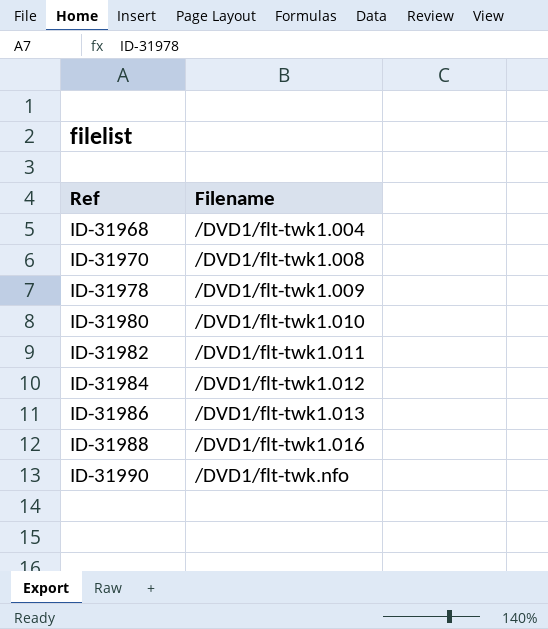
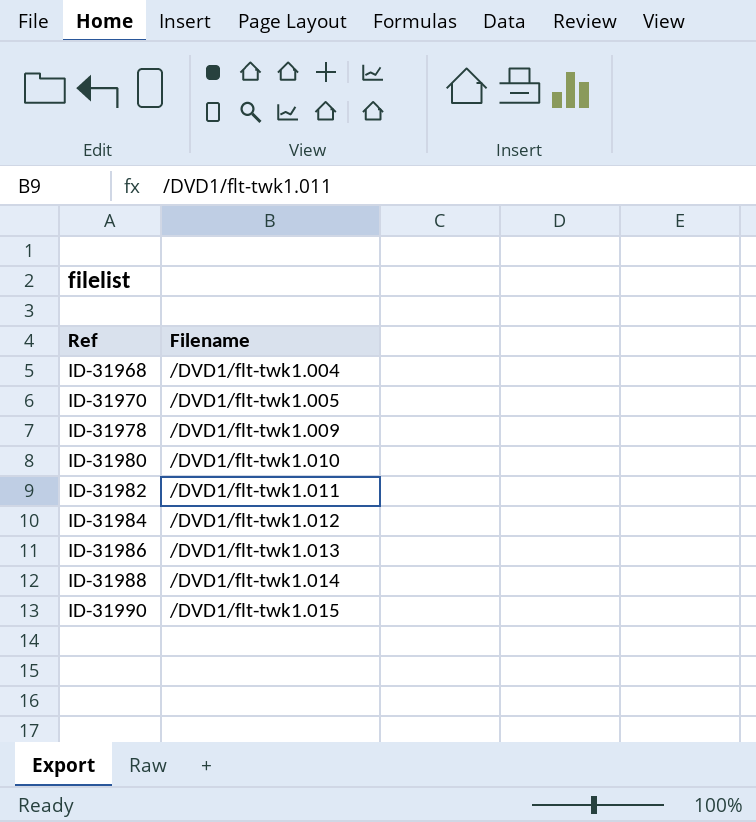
ID-31970 | Filename: /DVD1/flt-twk1.008 -> /DVD1/flt-twk1.005
ID-31988 | Filename: /DVD1/flt-twk1.016 -> /DVD1/flt-twk1.014
ID-31990 | Filename: /DVD1/flt-twk.nfo -> /DVD1/flt-twk1.015

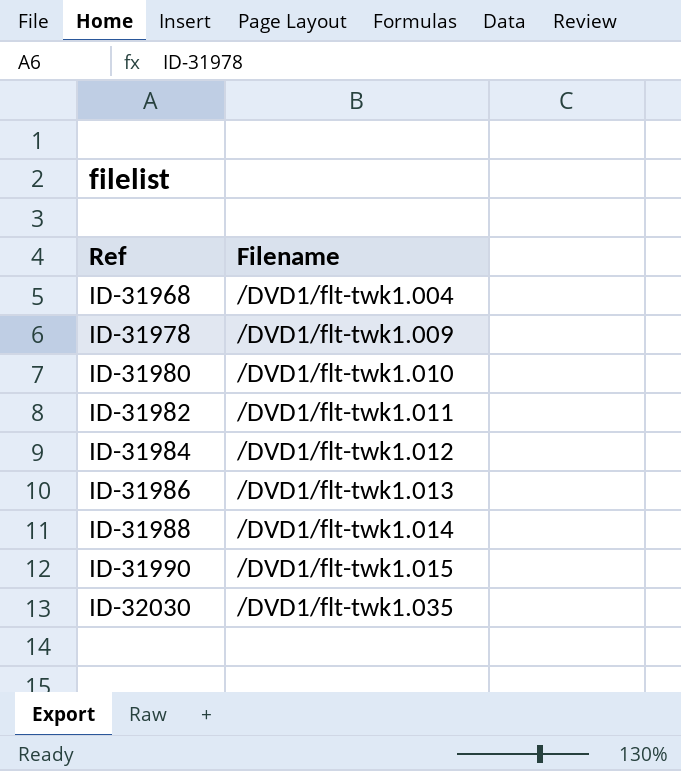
row ID-31970: /DVD1/flt-twk1.005 -> none
row ID-32030: none -> /DVD1/flt-twk1.035

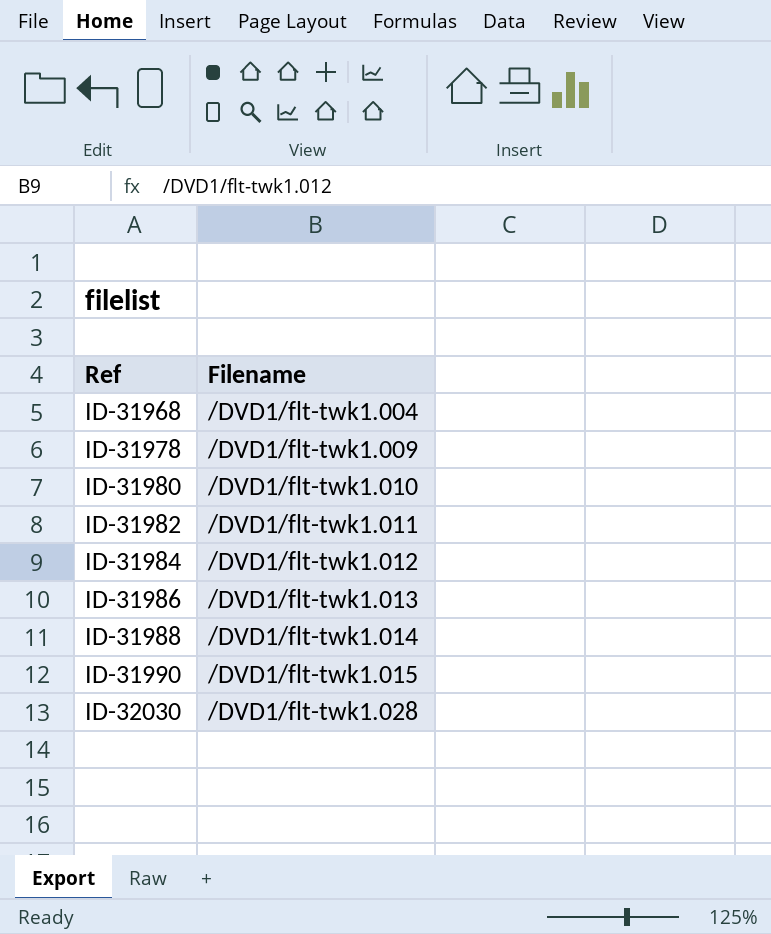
ID-32030 | Filename: /DVD1/flt-twk1.035 -> /DVD1/flt-twk1.028

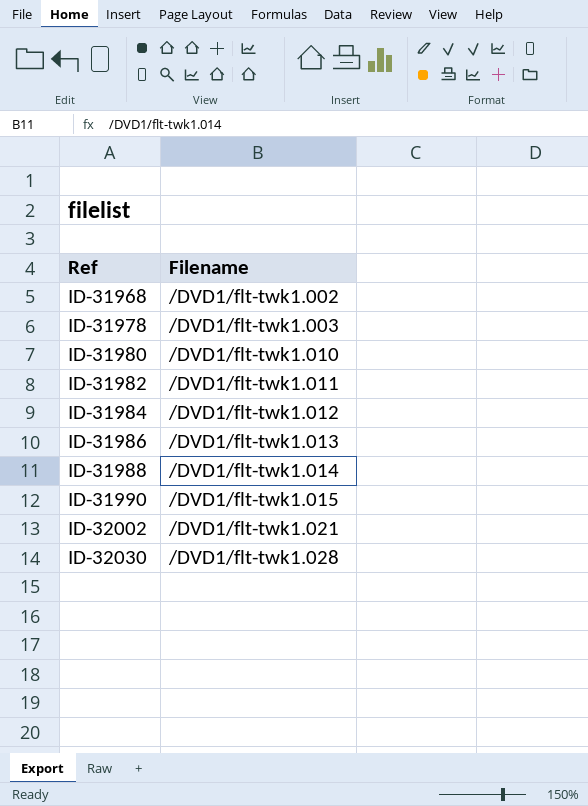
ID-31968 | Filename: /DVD1/flt-twk1.004 -> /DVD1/flt-twk1.002
ID-31978 | Filename: /DVD1/flt-twk1.009 -> /DVD1/flt-twk1.003
row ID-32002: none -> /DVD1/flt-twk1.021

